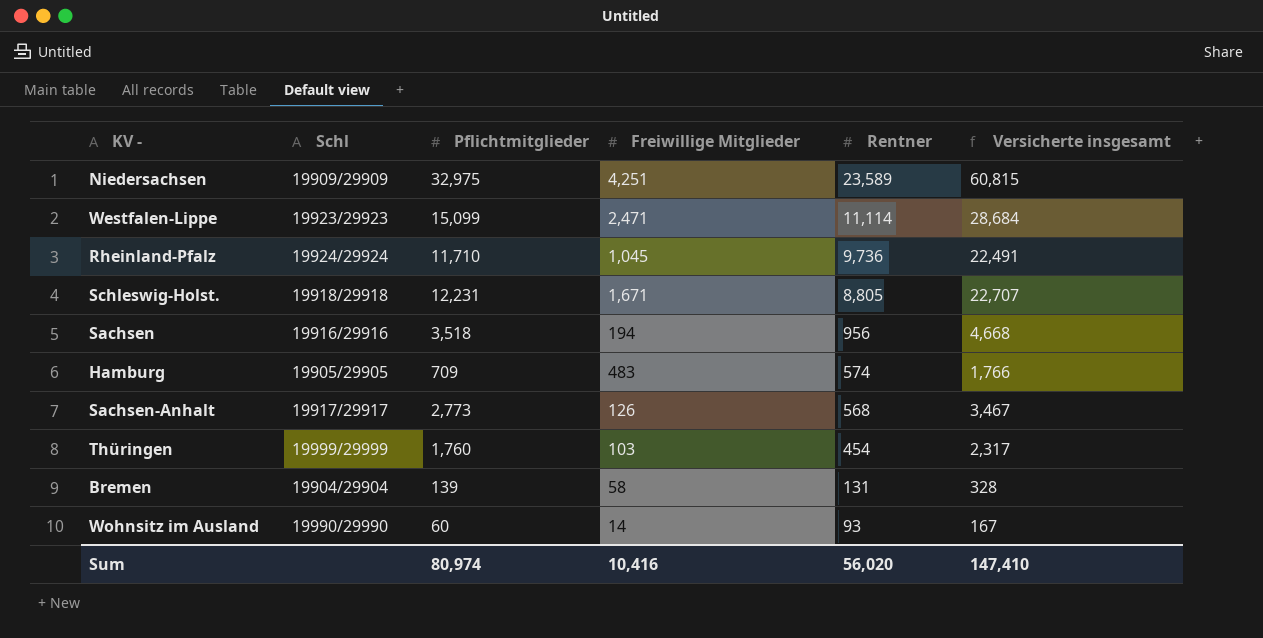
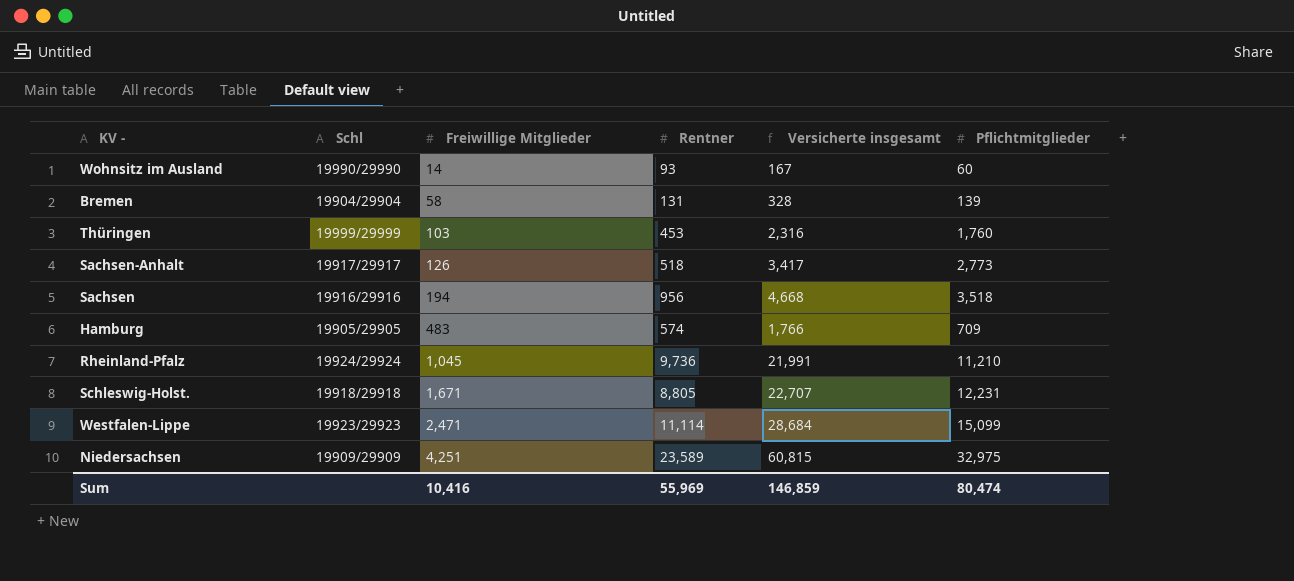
row order: Rentner descending -> Freiwillige Mitglieder ascending
column Pflichtmitglieder | position: 3 -> 6
Thüringen | Rentner: 454 -> 453
Thüringen | Versicherte insgesamt: 2,317 -> 2,316
Sachsen-Anhalt | Rentner: 568 -> 518
Sachsen-Anhalt | Versicherte insgesamt: 3,467 -> 3,417
Rheinland-Pfalz | Versicherte insgesamt: 22,491 -> 21,991
Rheinland-Pfalz | Pflichtmitglieder: 11,710 -> 11,210
Sum | Rentner: 56,020 -> 55,969
Sum | Versicherte insgesamt: 147,410 -> 146,859
Sum | Pflichtmitglieder: 80,974 -> 80,474

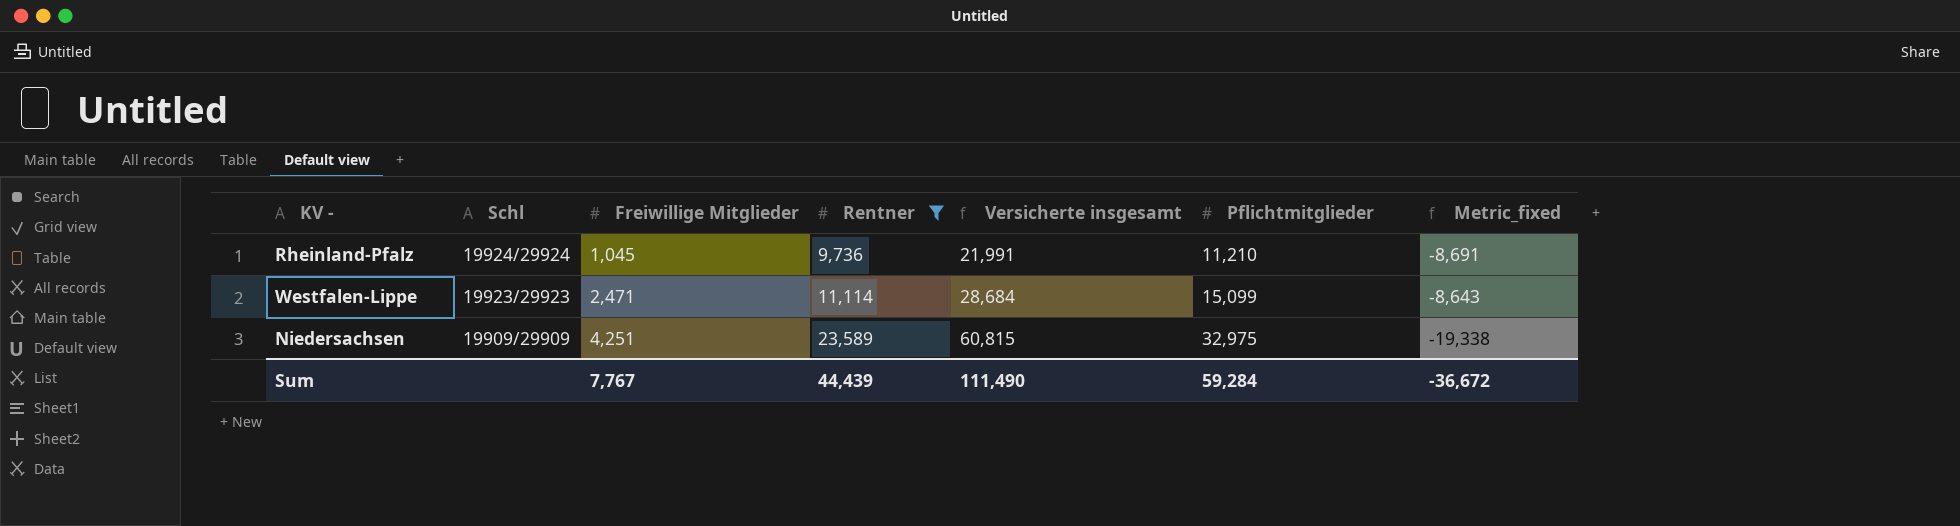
filter: none -> Rentner >= 9,736
column Metric_fixed | formula: none -> [Freiwillige Mitglieder] - [Rentner]
Sum | Freiwillige Mitglieder: 10,416 -> 7,767
Sum | Rentner: 55,969 -> 44,439
Sum | Versicherte insgesamt: 146,859 -> 111,490
Sum | Pflichtmitglieder: 80,474 -> 59,284

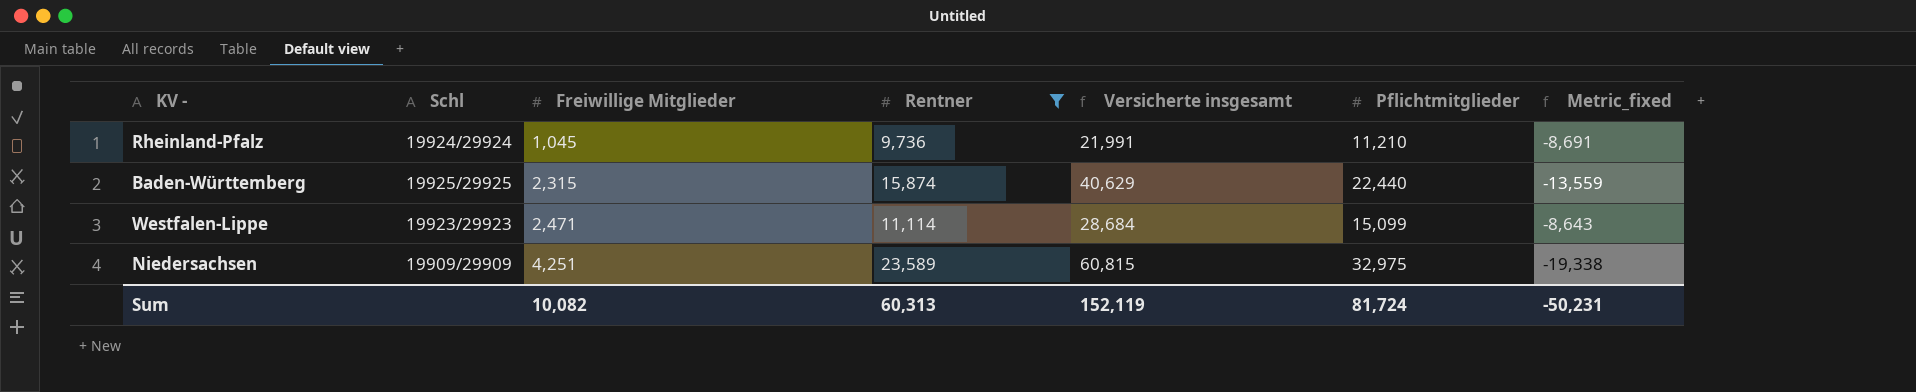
row Baden-Württemberg: none -> 19925/29925 | 2,315 | 15,874 | 40,629 | 22,440 | -13,559
Sum | Freiwillige Mitglieder: 7,767 -> 10,082
Sum | Rentner: 44,439 -> 60,313
Sum | Versicherte insgesamt: 111,490 -> 152,119
Sum | Pflichtmitglieder: 59,284 -> 81,724
Sum | Metric_fixed: -36,672 -> -50,231

